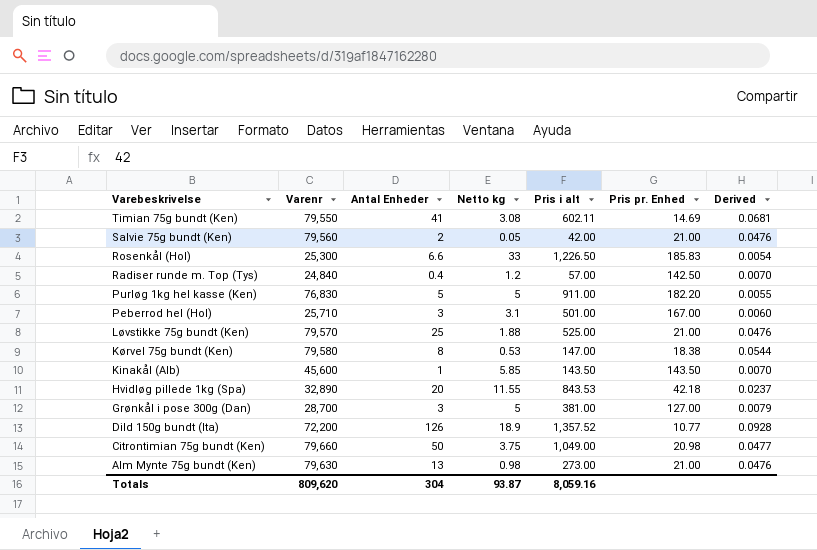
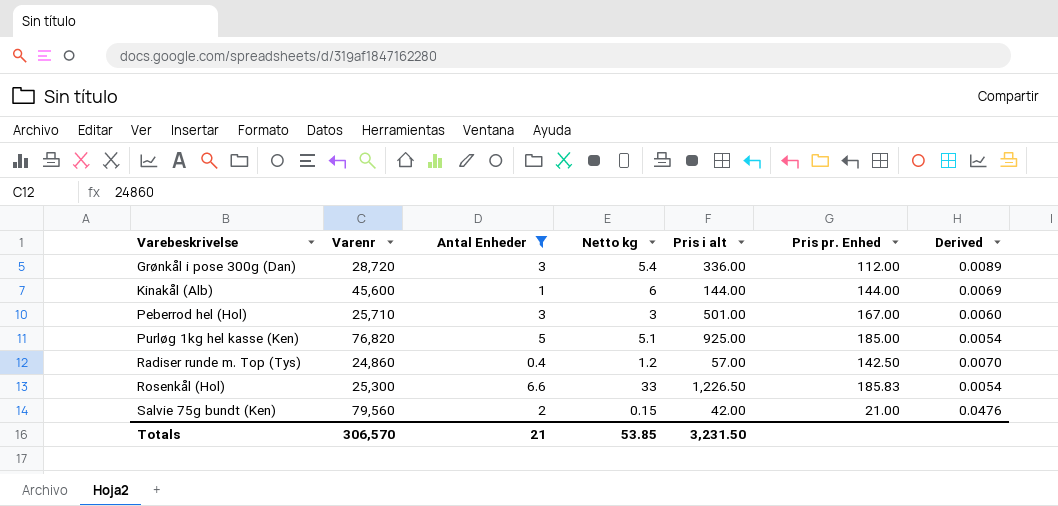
filter: none -> Antal Enheder <= 6.6
row order: Varebeskrivelse descending -> Varebeskrivelse ascending
Grønkål i pose 300g (Dan) | Varenr: 28,700 -> 28,720
Grønkål i pose 300g (Dan) | Netto kg: 5 -> 5.4
Grønkål i pose 300g (Dan) | Pris i alt: 381.00 -> 336.00
Grønkål i pose 300g (Dan) | Pris pr. Enhed: 127.00 -> 112.00
Grønkål i pose 300g (Dan) | Derived: 0.0079 -> 0.0089
Kinakål (Alb) | Netto kg: 5.85 -> 6
Kinakål (Alb) | Pris i alt: 143.50 -> 144.00
Kinakål (Alb) | Pris pr. Enhed: 143.50 -> 144.00
Kinakål (Alb) | Derived: 0.0070 -> 0.0069
Peberrod hel (Hol) | Netto kg: 3.1 -> 3
Purløg 1kg hel kasse (Ken) | Varenr: 76,830 -> 76,820
Purløg 1kg hel kasse (Ken) | Netto kg: 5 -> 5.1
Purløg 1kg hel kasse (Ken) | Pris i alt: 911.00 -> 925.00
Purløg 1kg hel kasse (Ken) | Pris pr. Enhed: 182.20 -> 185.00
Purløg 1kg hel kasse (Ken) | Derived: 0.0055 -> 0.0054
Radiser runde m. Top (Tys) | Varenr: 24,840 -> 24,860
Salvie 75g bundt (Ken) | Netto kg: 0.05 -> 0.15
Totals | Varenr: 809,620 -> 306,570
Totals | Antal Enheder: 304 -> 21
Totals | Netto kg: 93.87 -> 53.85
Totals | Pris i alt: 8,059.16 -> 3,231.50

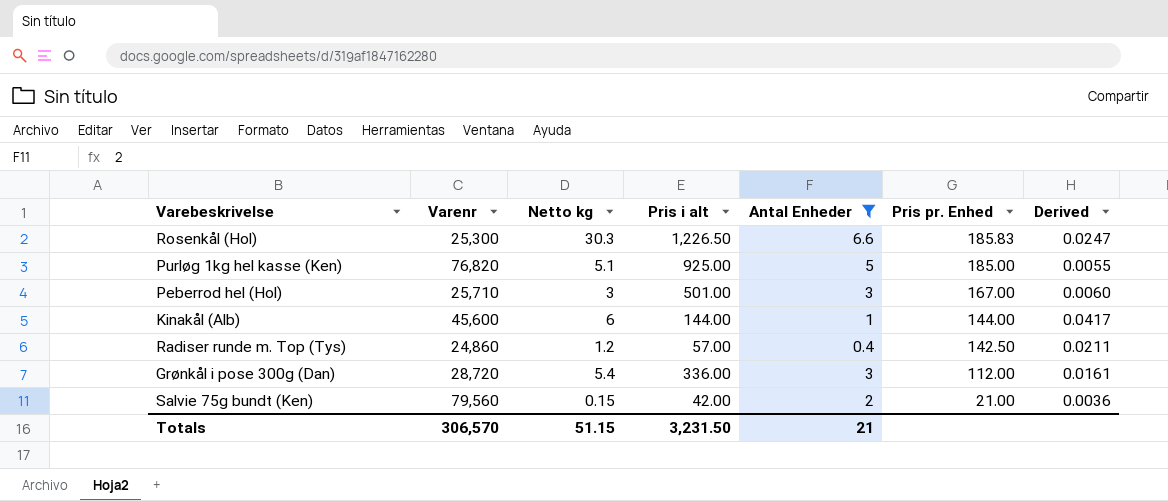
row order: Varebeskrivelse ascending -> Pris pr. Enhed descending
column Antal Enheder | position: 3 -> 5
column Derived | formula: [Antal Enheder] / [Pris i alt] -> [Netto kg] / [Pris i alt]
Rosenkål (Hol) | Netto kg: 33 -> 30.3
Totals | Netto kg: 53.85 -> 51.15

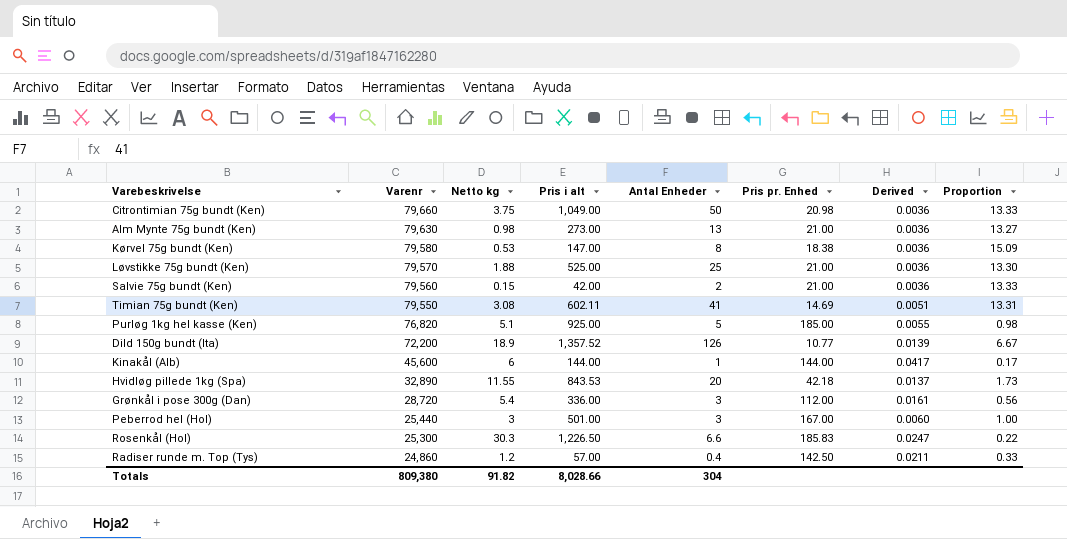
filter: Antal Enheder <= 6.6 -> none
row order: Pris pr. Enhed descending -> Varenr descending
column Proportion | formula: none -> [Antal Enheder] / [Netto kg]
Peberrod hel (Hol) | Varenr: 25,710 -> 25,440
Totals | Varenr: 306,570 -> 809,380
Totals | Netto kg: 51.15 -> 91.82
Totals | Pris i alt: 3,231.50 -> 8,028.66
Totals | Antal Enheder: 21 -> 304

